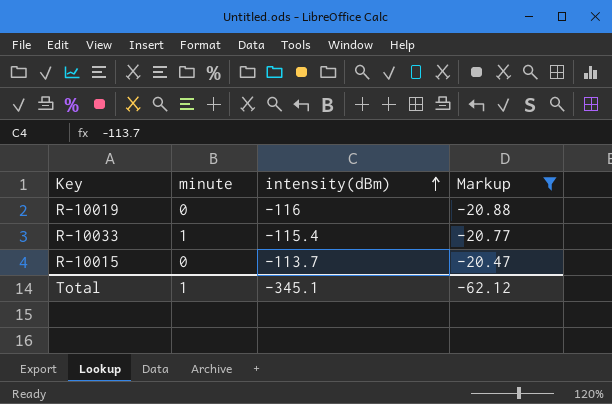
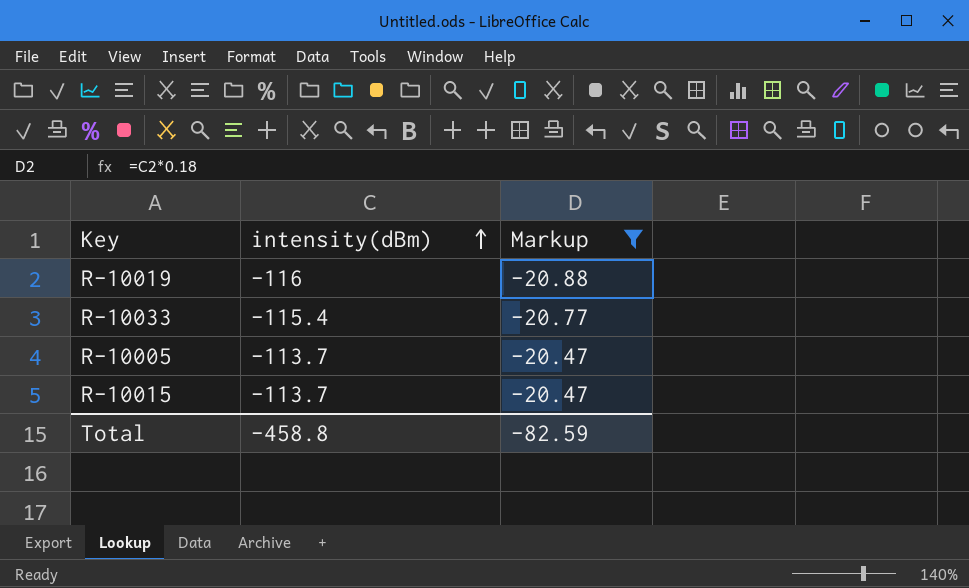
column minute | position: 2 -> none
row R-10005: none -> -113.7 | -20.47
Total | intensity(dBm): -345.1 -> -458.8
Total | Markup: -62.12 -> -82.59

